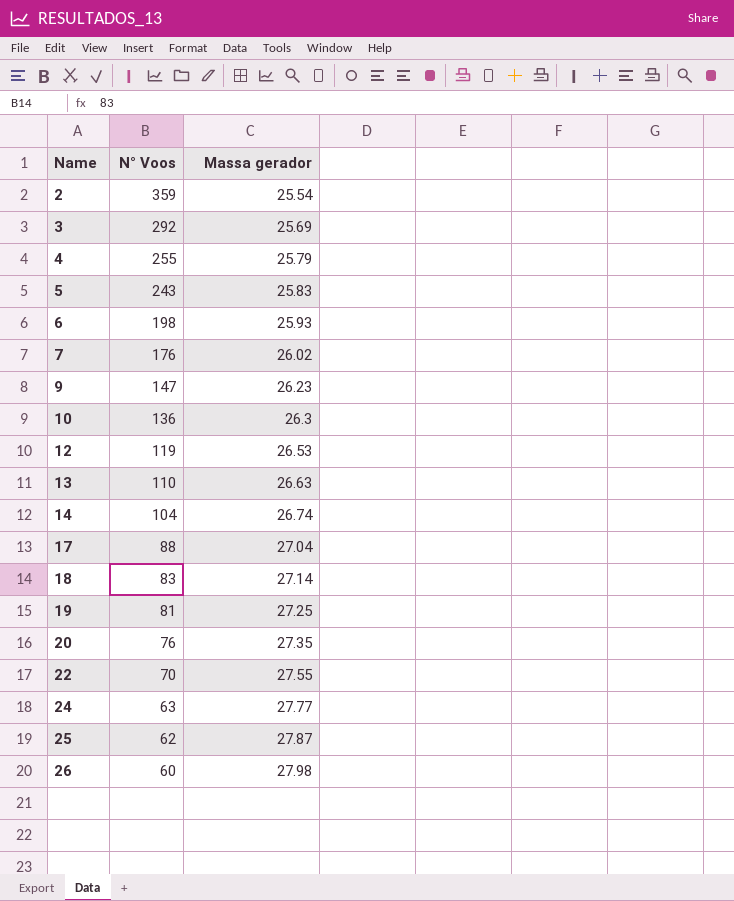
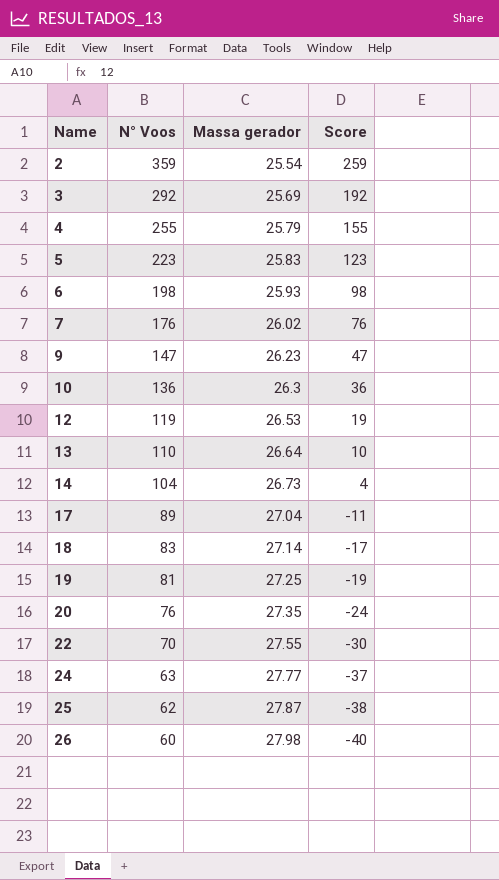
column Score | formula: none -> [N° Voos] - 100
5 | N° Voos: 243 -> 223
13 | Massa gerador: 26.63 -> 26.64
14 | Massa gerador: 26.74 -> 26.73
17 | N° Voos: 88 -> 89

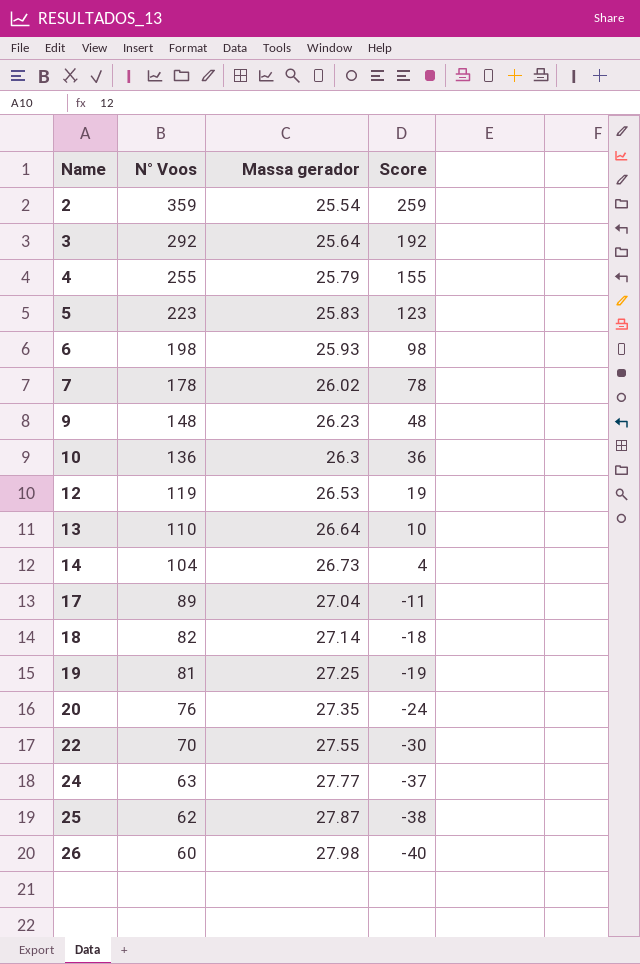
3 | Massa gerador: 25.69 -> 25.64
7 | N° Voos: 176 -> 178
7 | Score: 76 -> 78
9 | N° Voos: 147 -> 148
9 | Score: 47 -> 48
18 | N° Voos: 83 -> 82
18 | Score: -17 -> -18

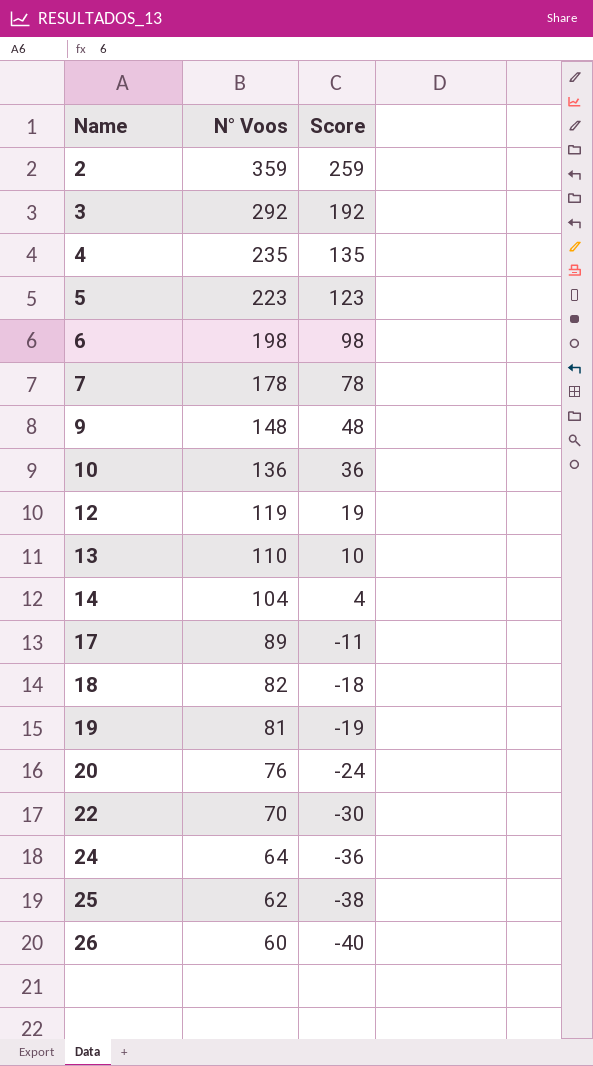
column Massa gerador | position: 3 -> none
4 | N° Voos: 255 -> 235
4 | Score: 155 -> 135
24 | N° Voos: 63 -> 64
24 | Score: -37 -> -36

